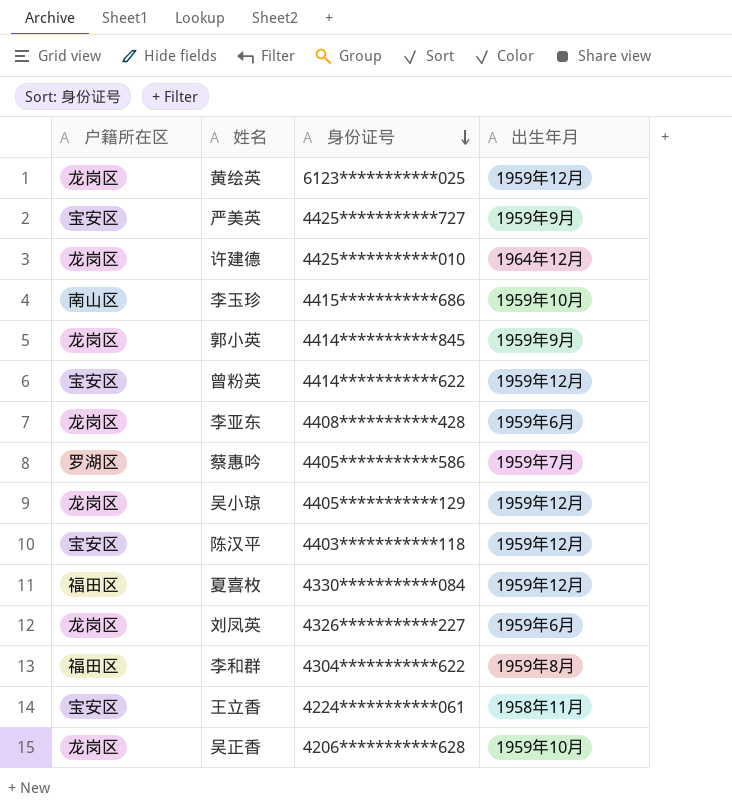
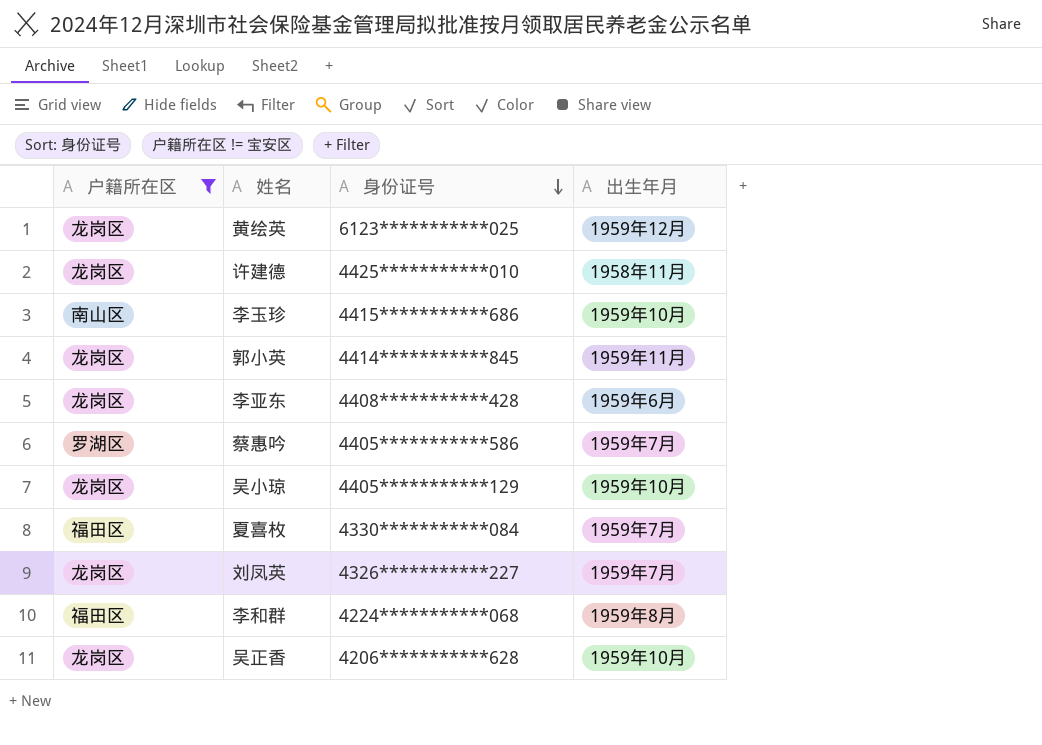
filter: none -> 户籍所在区 != 宝安区
许建德 | 出生年月: 1964年12月 -> 1958年11月
郭小英 | 出生年月: 1959年9月 -> 1959年11月
吴小琼 | 出生年月: 1959年12月 -> 1959年10月
夏喜枚 | 出生年月: 1959年12月 -> 1959年7月
刘凤英 | 出生年月: 1959年6月 -> 1959年7月
李和群 | 身份证号: 4304***********622 -> 4224***********068

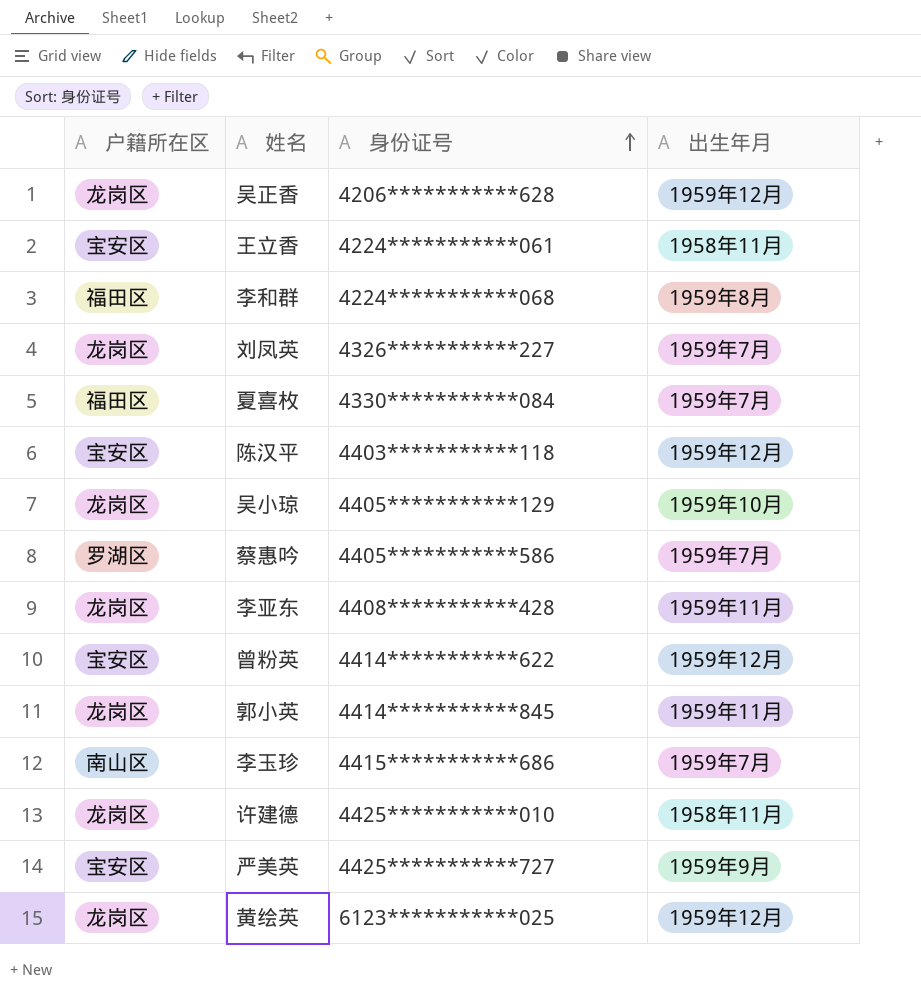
filter: 户籍所在区 != 宝安区 -> none
row order: 身份证号 descending -> 身份证号 ascending
吴正香 | 出生年月: 1959年10月 -> 1959年12月
李亚东 | 出生年月: 1959年6月 -> 1959年11月
李玉珍 | 出生年月: 1959年10月 -> 1959年7月

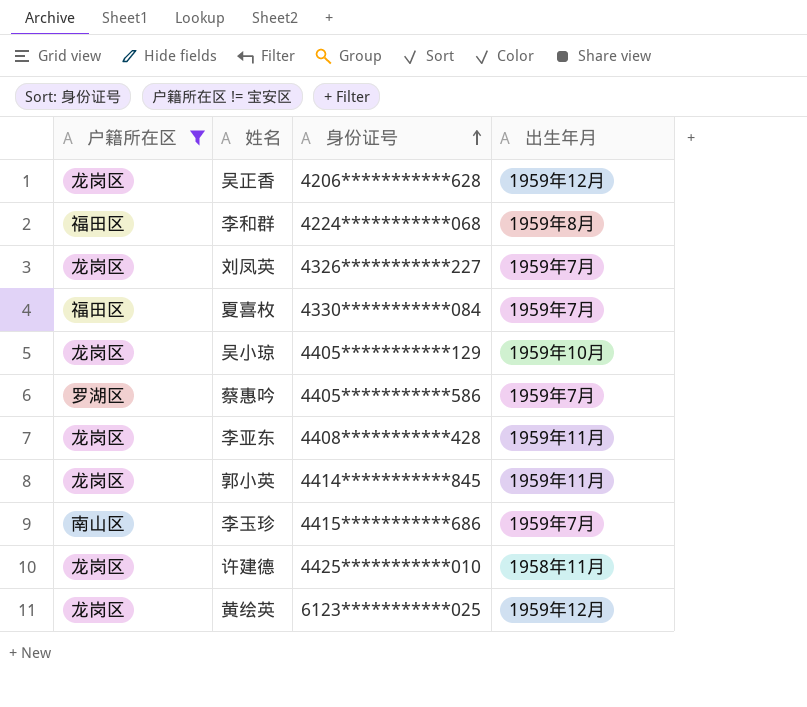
filter: none -> 户籍所在区 != 宝安区

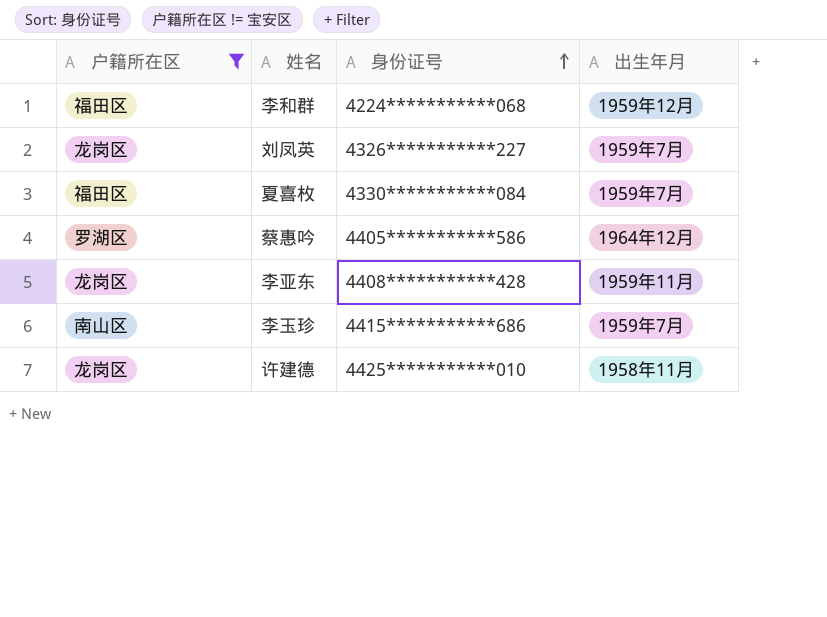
row 吴正香: 龙岗区 | 4206***********628 | 1959年12月 -> none
row 吴小琼: 龙岗区 | 4405***********129 | 1959年10月 -> none
row 郭小英: 龙岗区 | 4414***********845 | 1959年11月 -> none
row 黄绘英: 龙岗区 | 6123***********025 | 1959年12月 -> none
李和群 | 出生年月: 1959年8月 -> 1959年12月
蔡惠吟 | 出生年月: 1959年7月 -> 1964年12月

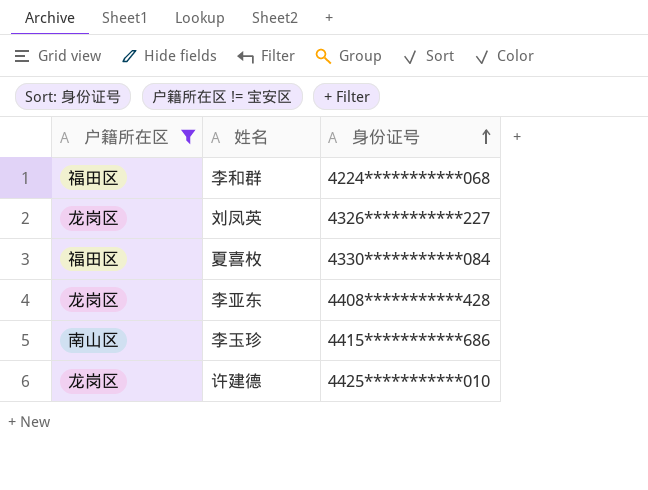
column 出生年月 | position: 4 -> none
row 蔡惠吟: 罗湖区 | 4405***********586 | 1964年12月 -> none

